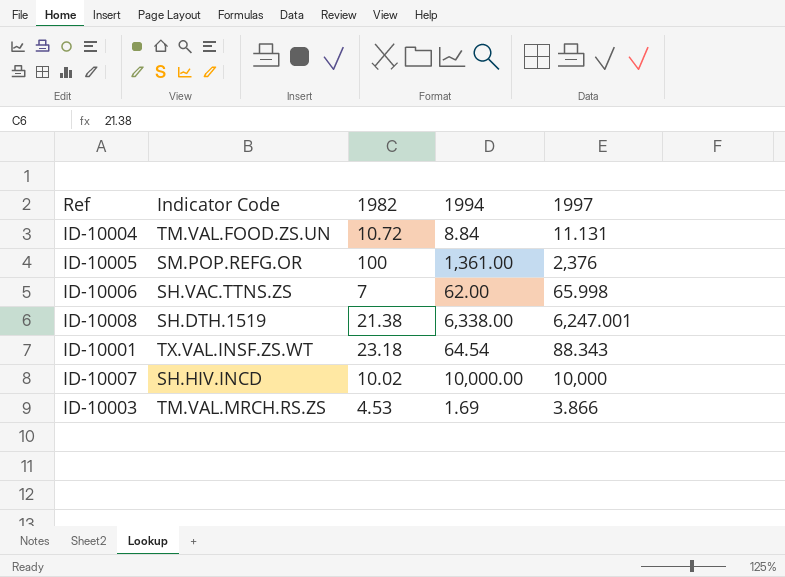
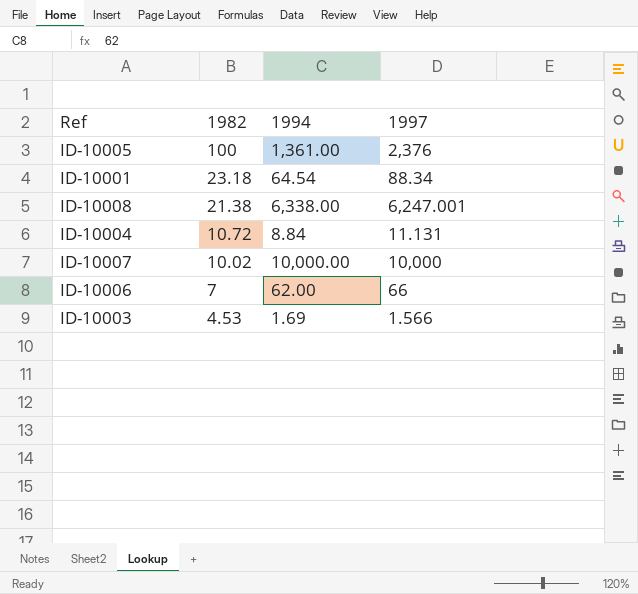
row order: none -> 1982 descending
column Indicator Code | position: 2 -> none
ID-10001 | 1997: 88.343 -> 88.34
ID-10006 | 1997: 65.998 -> 66
ID-10003 | 1997: 3.866 -> 1.566

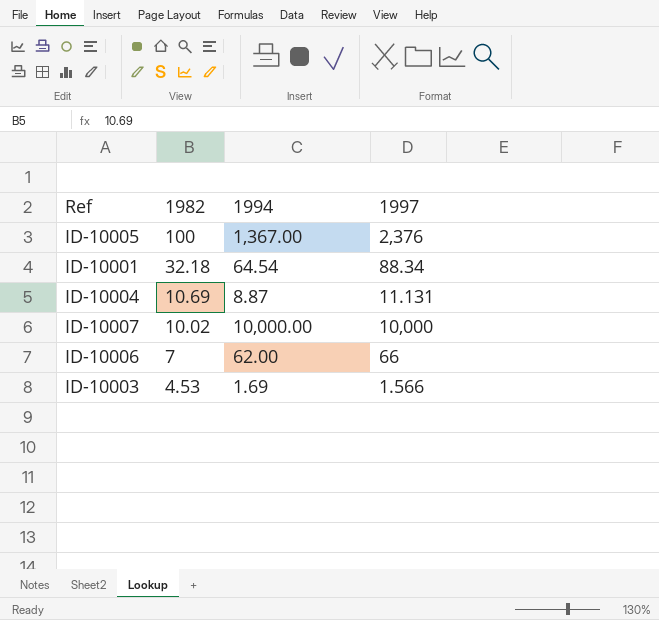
row ID-10008: 21.38 | 6,338.00 | 6,247.001 -> none
ID-10005 | 1994: 1,361.00 -> 1,367.00
ID-10001 | 1982: 23.18 -> 32.18
ID-10004 | 1982: 10.72 -> 10.69
ID-10004 | 1994: 8.84 -> 8.87

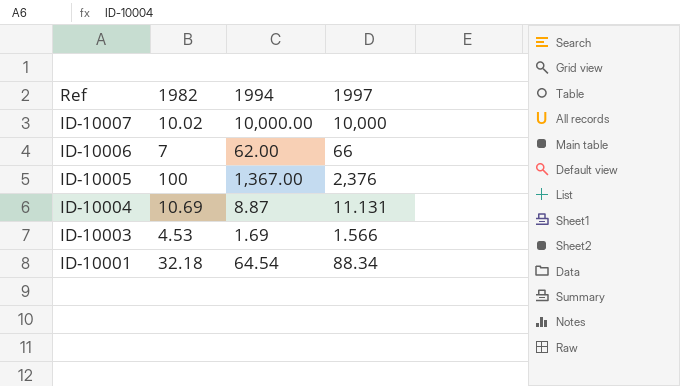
row order: 1982 descending -> Ref descending

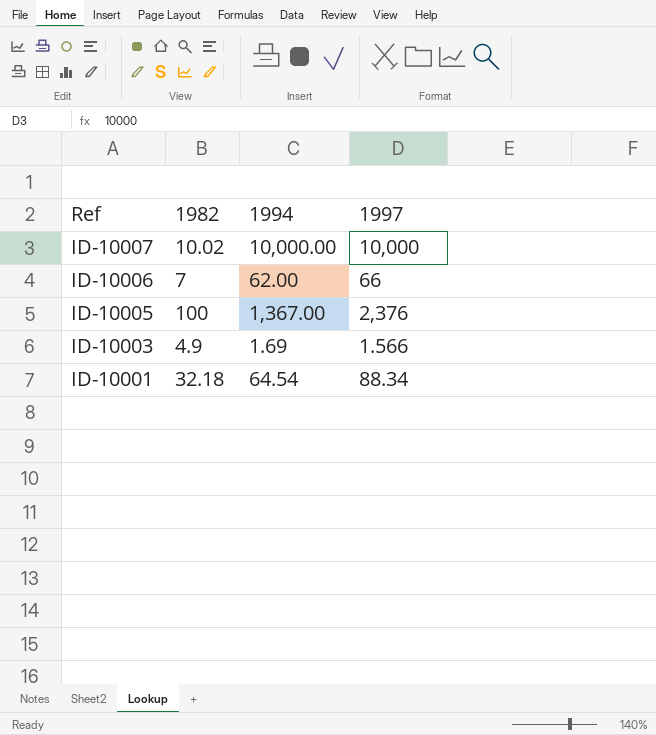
row ID-10004: 10.69 | 8.87 | 11.131 -> none
ID-10003 | 1982: 4.53 -> 4.9

